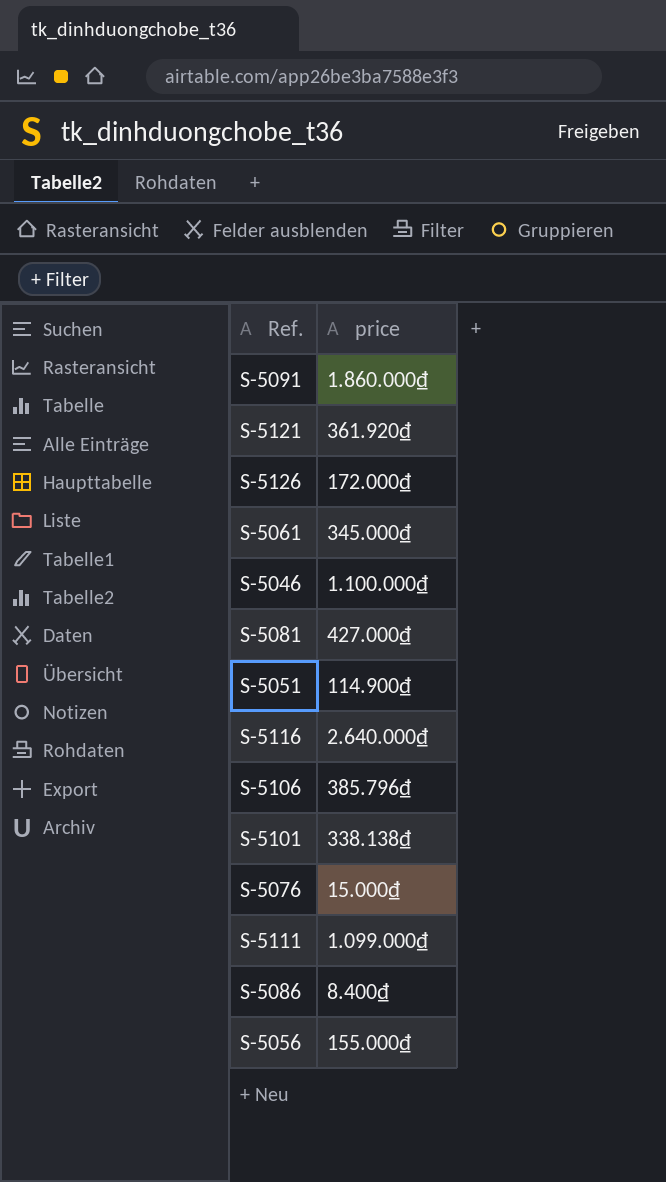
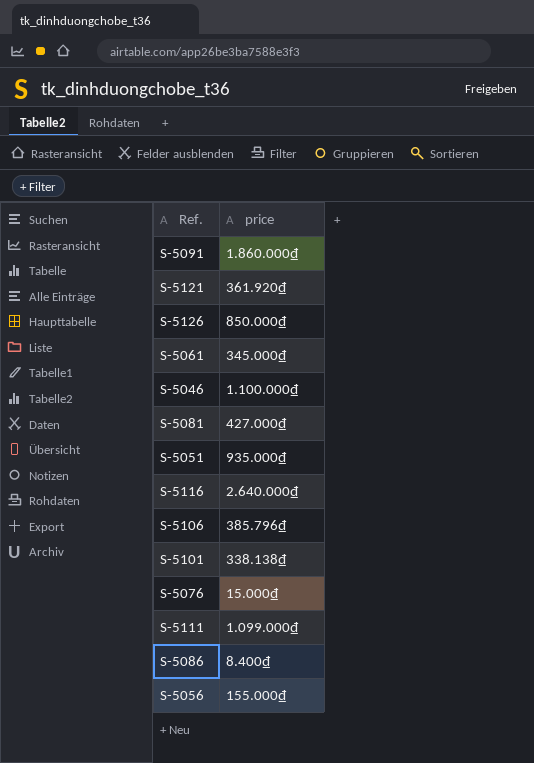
S-5126 | price: 172.000₫ -> 850.000₫
S-5051 | price: 114.900₫ -> 935.000₫

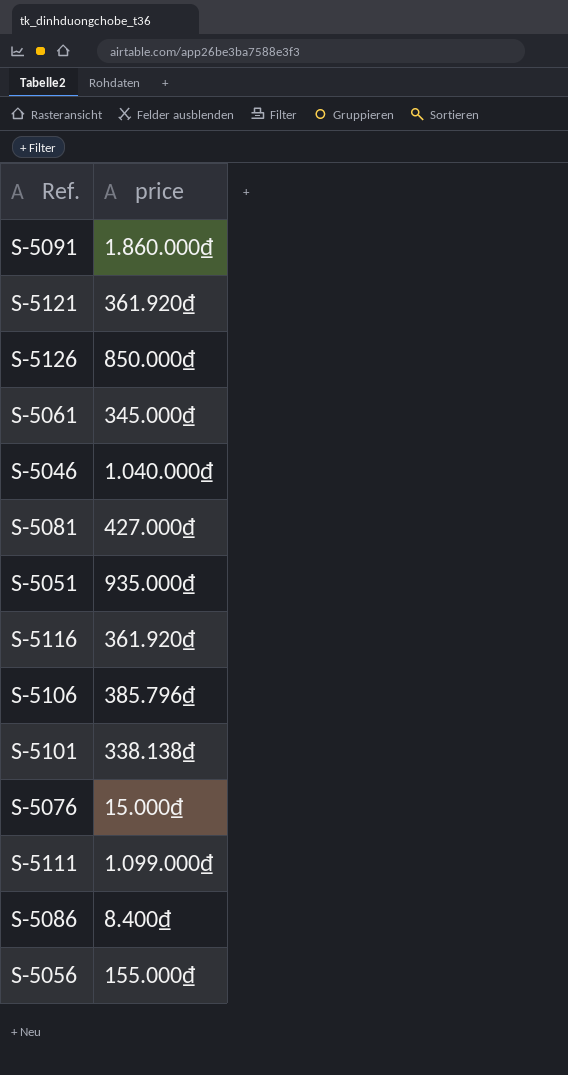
S-5046 | price: 1.100.000₫ -> 1.040.000₫
S-5116 | price: 2.640.000₫ -> 361.920₫

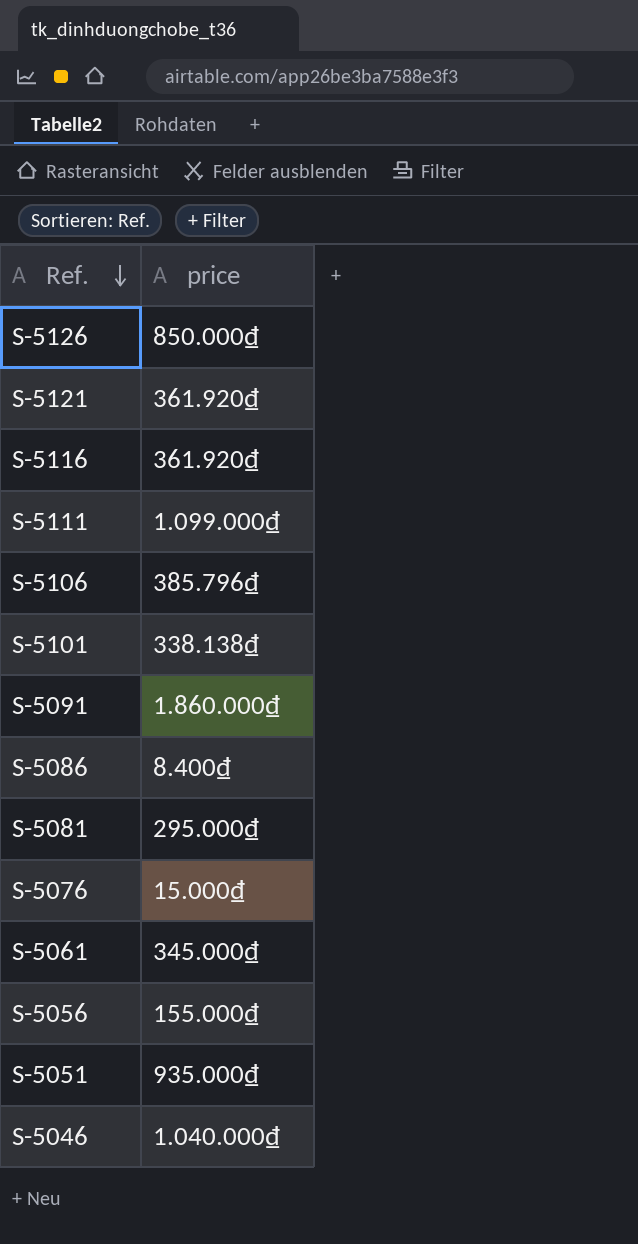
row order: none -> Ref. descending
S-5081 | price: 427.000₫ -> 295.000₫

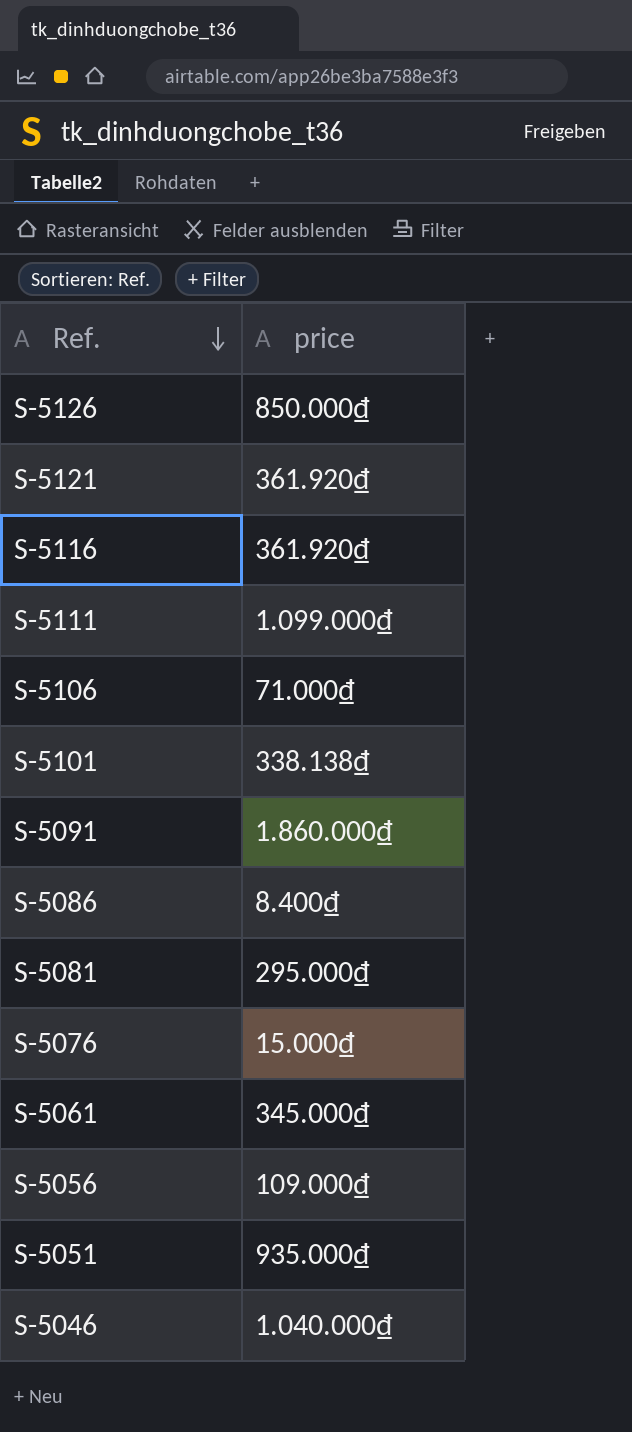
S-5106 | price: 385.796₫ -> 71.000₫
S-5056 | price: 155.000₫ -> 109.000₫

